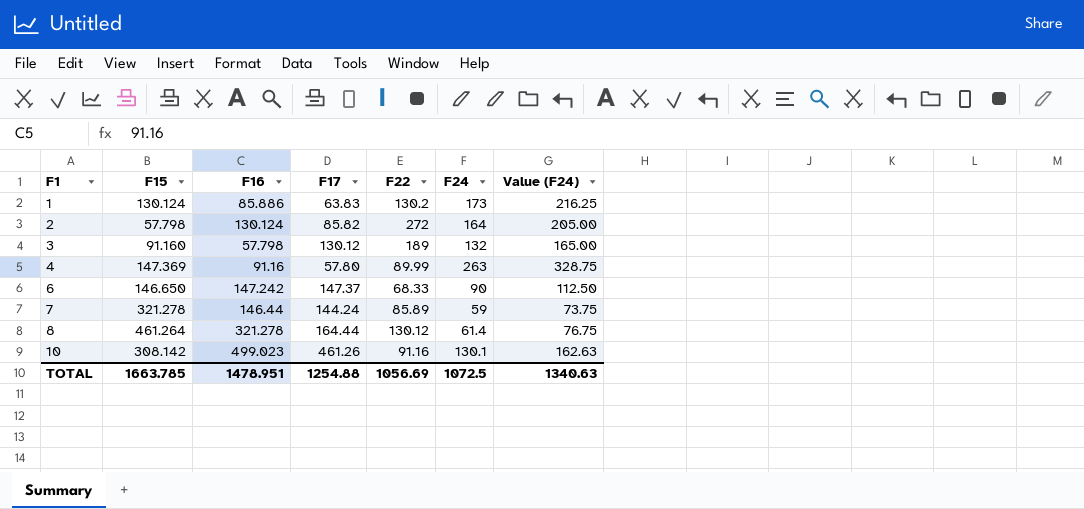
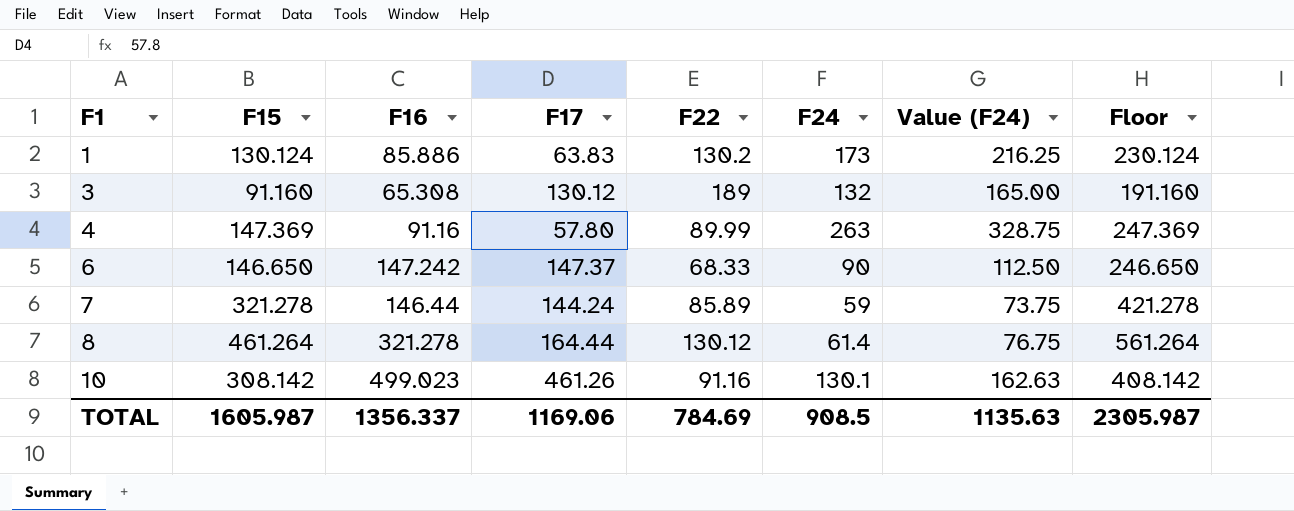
column Floor | formula: none -> [F15] + 100
row 2: 57.798 | 130.124 | 85.82 | 272 | 164 | 205.00 -> none
3 | F16: 57.798 -> 65.308
TOTAL | F15: 1663.785 -> 1605.987
TOTAL | F16: 1478.951 -> 1356.337
TOTAL | F17: 1254.88 -> 1169.06
TOTAL | F22: 1056.69 -> 784.69
TOTAL | F24: 1072.5 -> 908.5
TOTAL | Value (F24): 1340.63 -> 1135.63

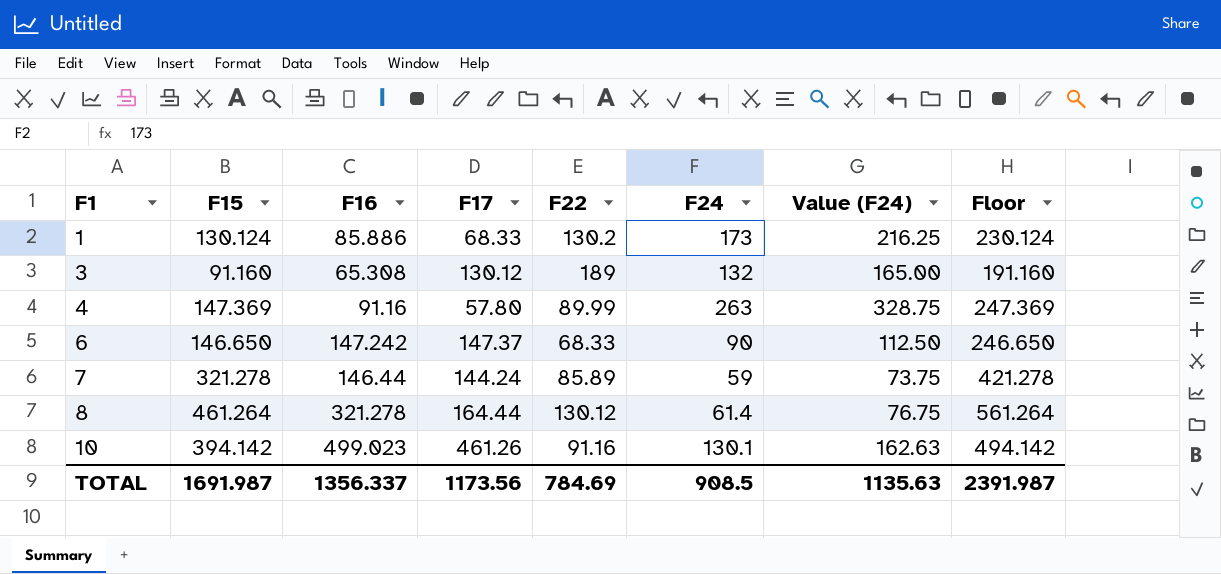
1 | F17: 63.83 -> 68.33
10 | F15: 308.142 -> 394.142
10 | Floor: 408.142 -> 494.142
TOTAL | F15: 1605.987 -> 1691.987
TOTAL | F17: 1169.06 -> 1173.56
TOTAL | Floor: 2305.987 -> 2391.987

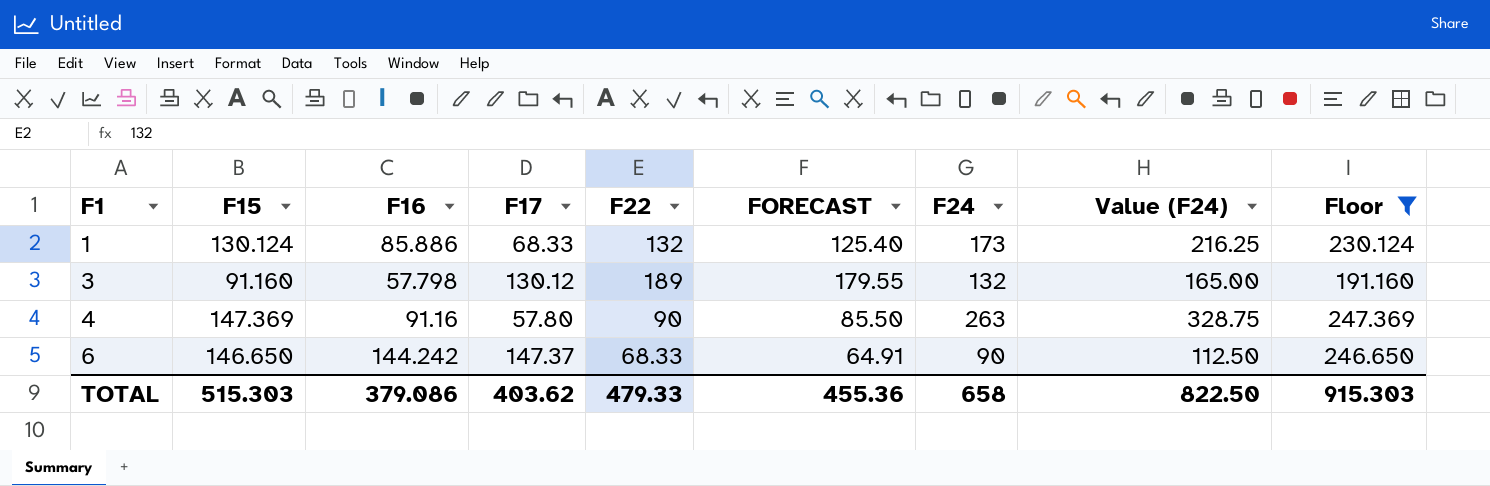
filter: none -> Floor <= 247.369
column FORECAST | formula: none -> [F22] * 0.95
1 | F22: 130.2 -> 132
3 | F16: 65.308 -> 57.798
4 | F22: 89.99 -> 90
6 | F16: 147.242 -> 144.242
TOTAL | F15: 1691.987 -> 515.303
TOTAL | F16: 1356.337 -> 379.086
TOTAL | F17: 1173.56 -> 403.62
TOTAL | F22: 784.69 -> 479.33
TOTAL | F24: 908.5 -> 658
TOTAL | Value (F24): 1135.63 -> 822.50
TOTAL | Floor: 2391.987 -> 915.303

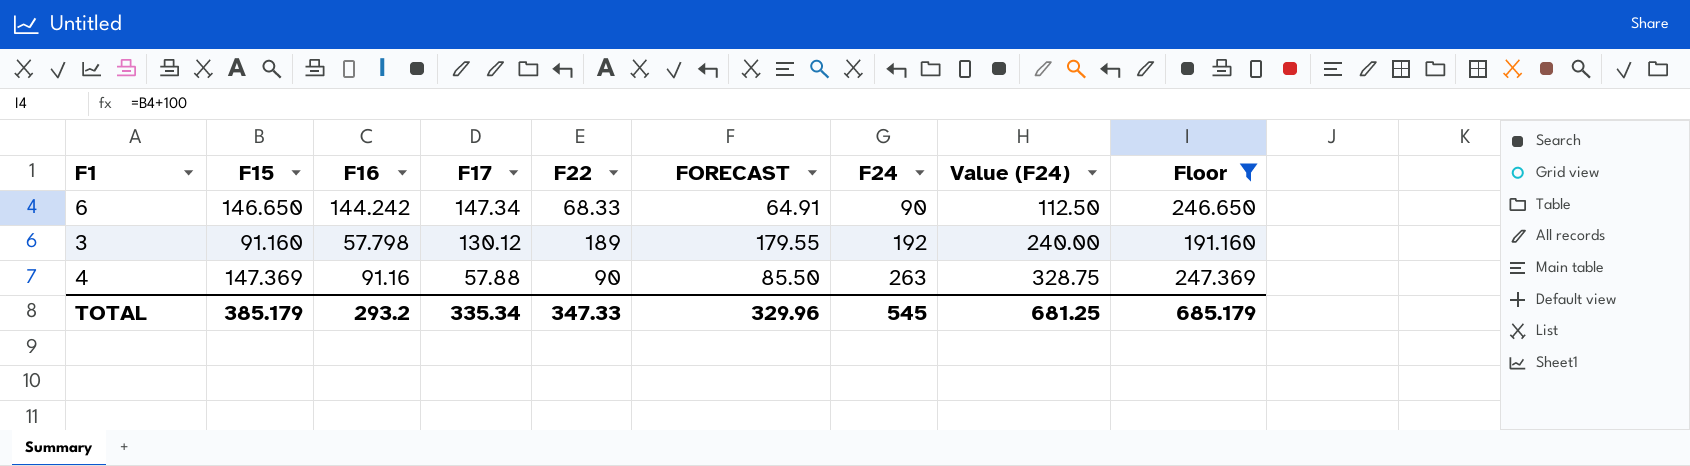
row order: F1 ascending -> F17 descending
row 1: 130.124 | 85.886 | 68.33 | 132 | 125.40 | 173 | 216.25 | 230.124 -> none
6 | F17: 147.37 -> 147.34
3 | F24: 132 -> 192
3 | Value (F24): 165.00 -> 240.00
4 | F17: 57.80 -> 57.88
TOTAL | F15: 515.303 -> 385.179
TOTAL | F16: 379.086 -> 293.2
TOTAL | F17: 403.62 -> 335.34
TOTAL | F22: 479.33 -> 347.33
TOTAL | FORECAST: 455.36 -> 329.96
TOTAL | F24: 658 -> 545
TOTAL | Value (F24): 822.50 -> 681.25
TOTAL | Floor: 915.303 -> 685.179

